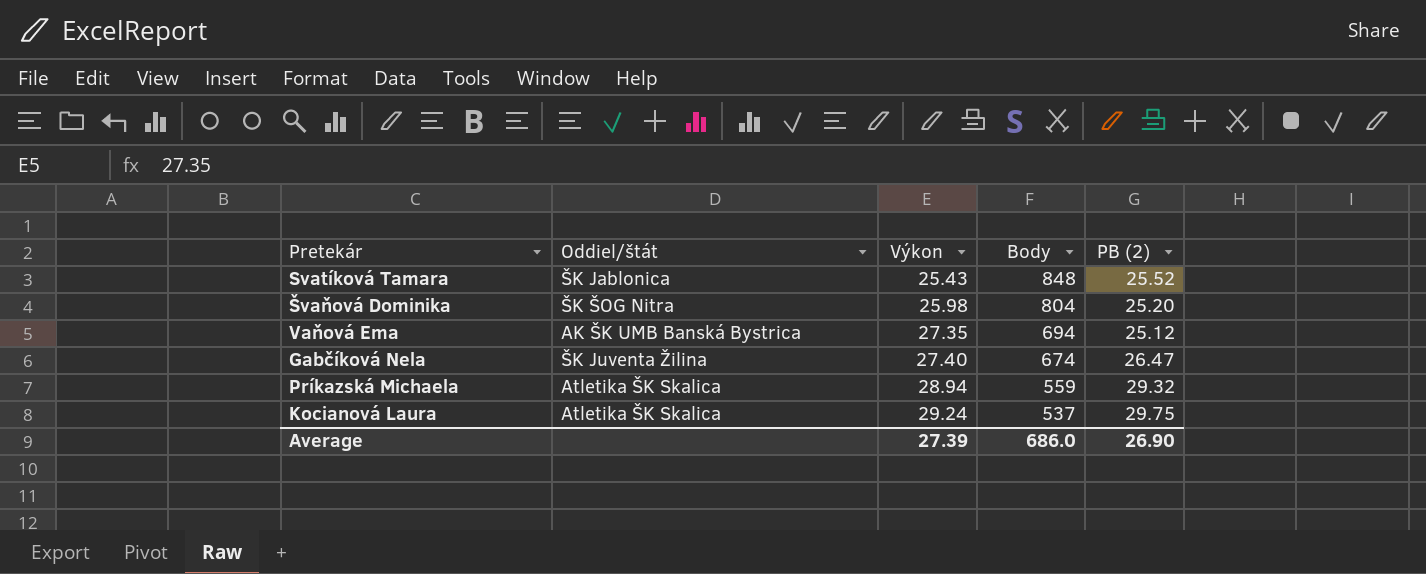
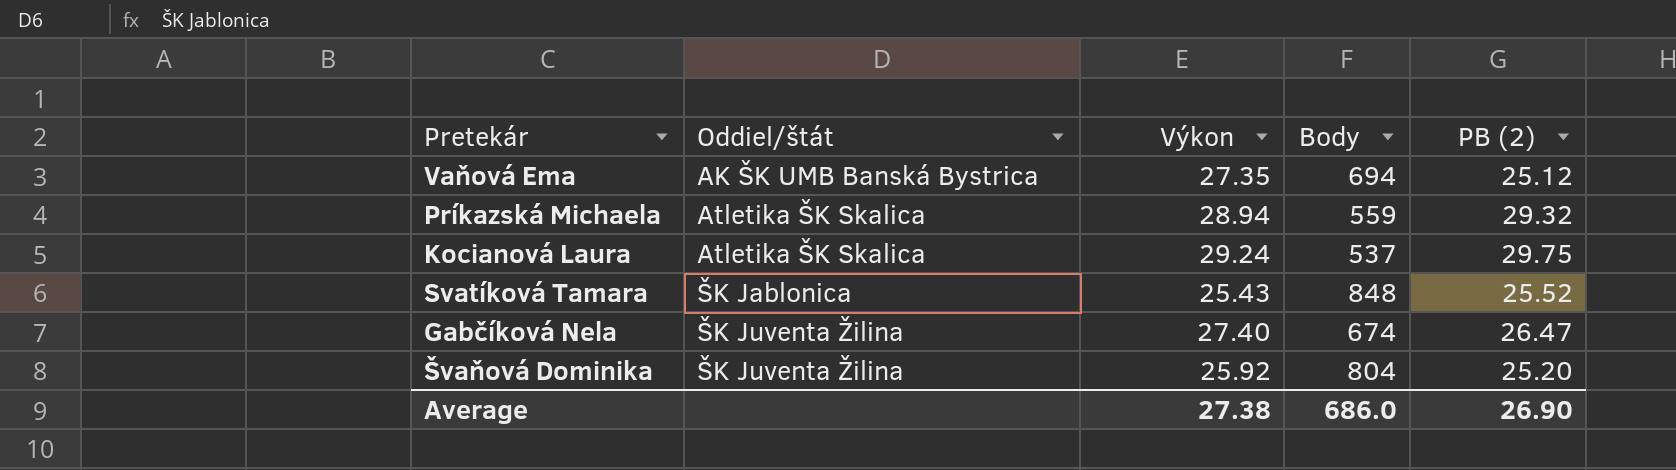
row order: Výkon ascending -> Oddiel/štát ascending
Švaňová Dominika | Oddiel/štát: ŠK ŠOG Nitra -> ŠK Juventa Žilina
Švaňová Dominika | Výkon: 25.98 -> 25.92
Average | Výkon: 27.39 -> 27.38

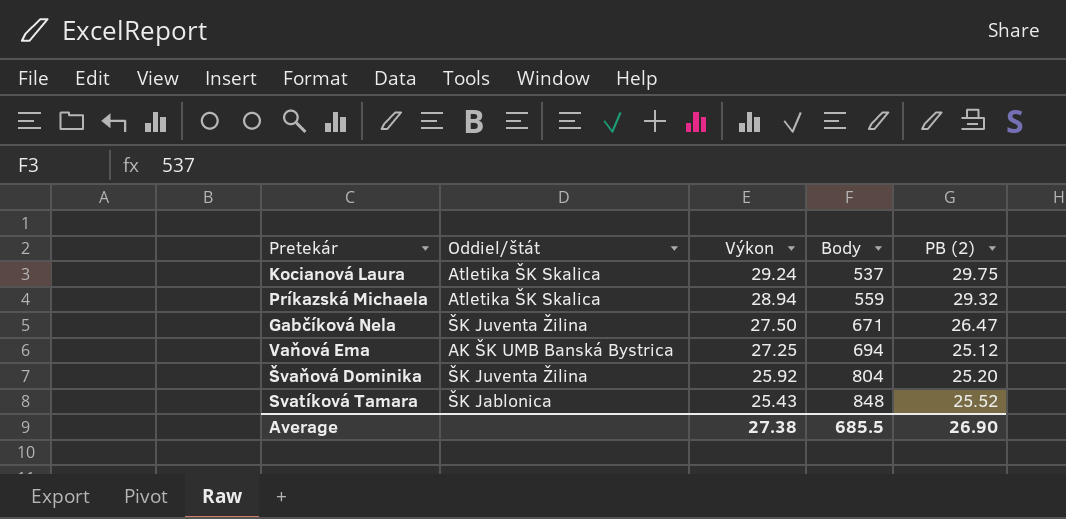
row order: Oddiel/štát ascending -> Výkon descending
Gabčíková Nela | Výkon: 27.40 -> 27.50
Gabčíková Nela | Body: 674 -> 671
Vaňová Ema | Výkon: 27.35 -> 27.25
Average | Body: 686.0 -> 685.5

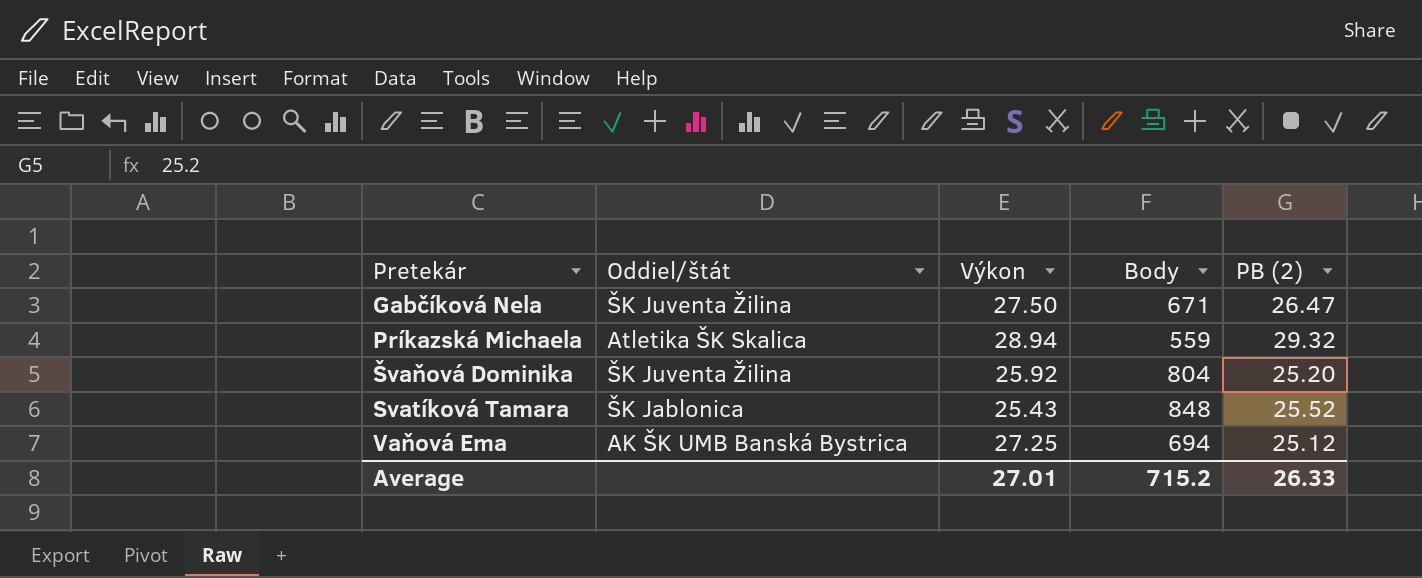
row order: Výkon descending -> Pretekár ascending
row Kocianová Laura: Atletika ŠK Skalica | 29.24 | 537 | 29.75 -> none
Average | Výkon: 27.38 -> 27.01
Average | Body: 685.5 -> 715.2
Average | PB (2): 26.90 -> 26.33

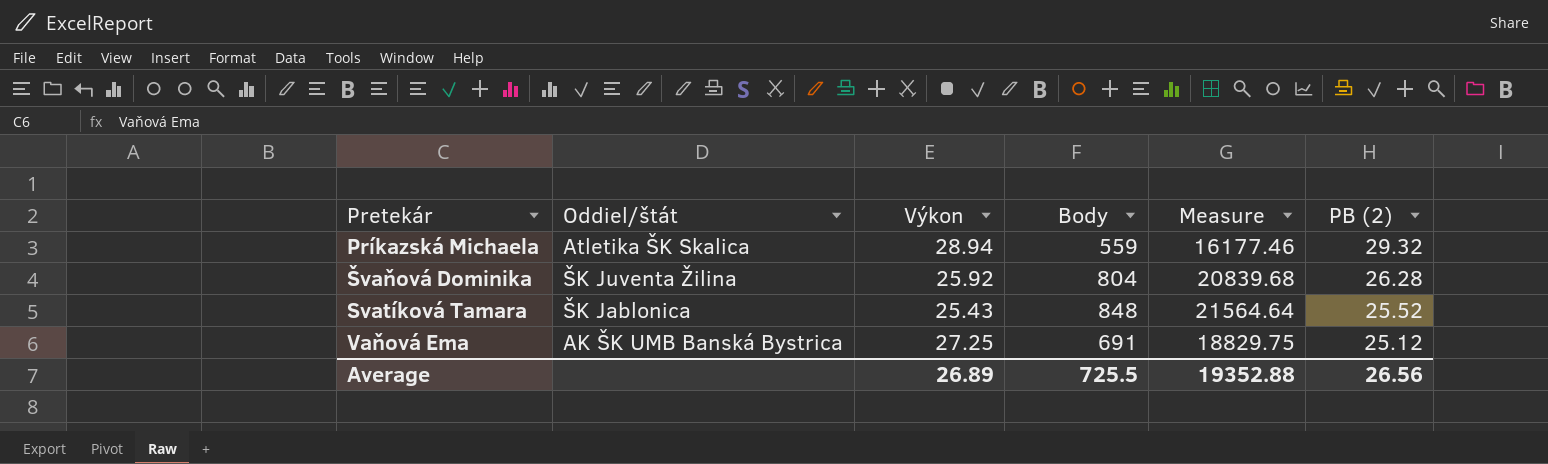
column Measure | formula: none -> [Výkon] * [Body]
row Gabčíková Nela: ŠK Juventa Žilina | 27.50 | 671 | 26.47 -> none
Švaňová Dominika | PB (2): 25.20 -> 26.28
Vaňová Ema | Body: 694 -> 691
Average | Výkon: 27.01 -> 26.89
Average | Body: 715.2 -> 725.5
Average | PB (2): 26.33 -> 26.56

